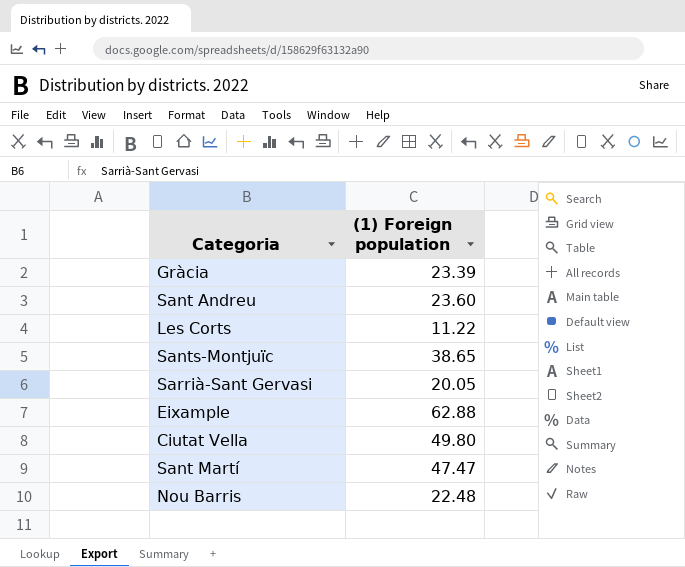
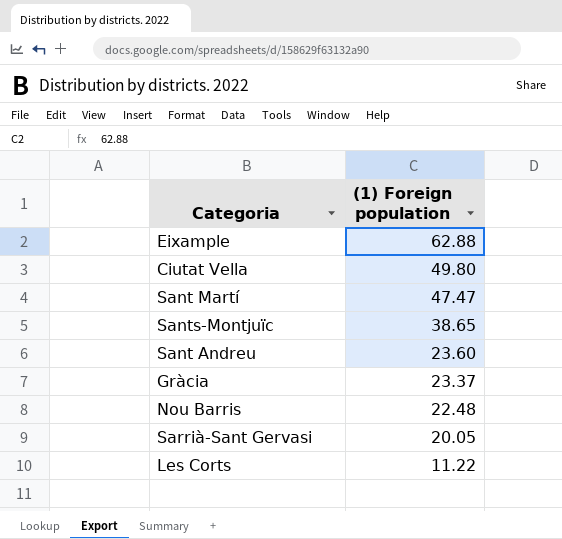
row order: none -> (1) Foreign population descending
Gràcia | (1) Foreign population: 23.39 -> 23.37

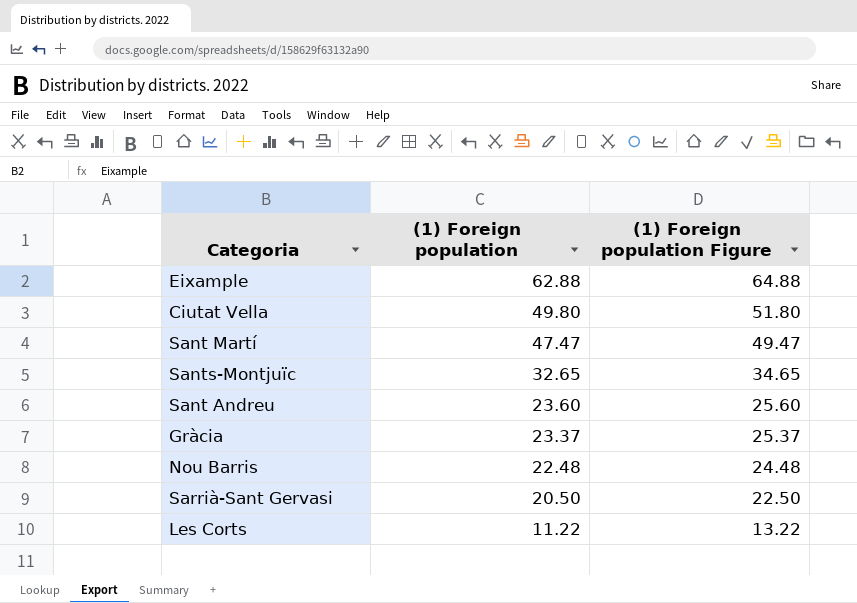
column (1) Foreign population Figure | formula: none -> [(1) Foreign population] + 2
Sants-Montjuïc | (1) Foreign population: 38.65 -> 32.65
Sarrià-Sant Gervasi | (1) Foreign population: 20.05 -> 20.50

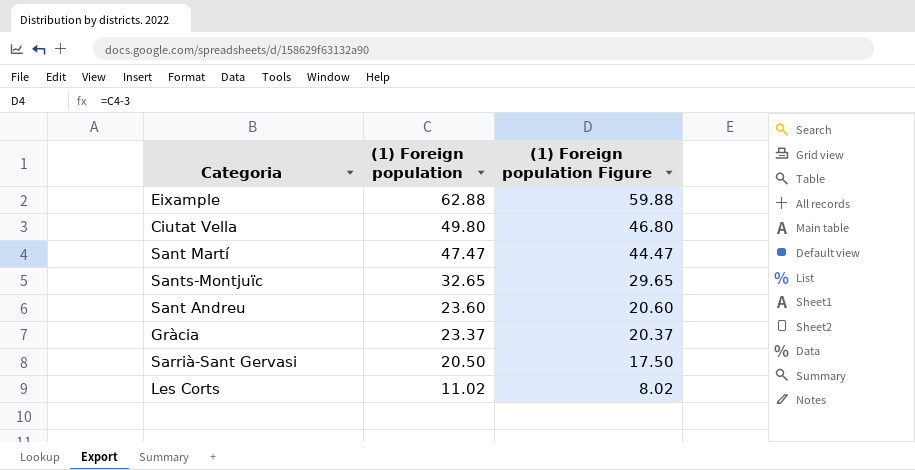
column (1) Foreign population Figure | formula: [(1) Foreign population] + 2 -> [(1) Foreign population] - 3
row Nou Barris: 22.48 | 24.48 -> none
Les Corts | (1) Foreign population: 11.22 -> 11.02

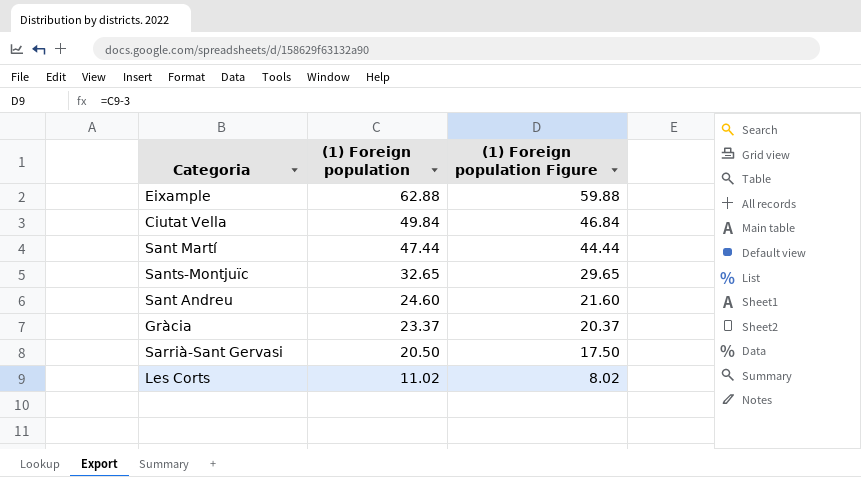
Ciutat Vella | (1) Foreign population: 49.80 -> 49.84
Ciutat Vella | (1) Foreign population Figure: 46.80 -> 46.84
Sant Martí | (1) Foreign population: 47.47 -> 47.44
Sant Martí | (1) Foreign population Figure: 44.47 -> 44.44
Sant Andreu | (1) Foreign population: 23.60 -> 24.60
Sant Andreu | (1) Foreign population Figure: 20.60 -> 21.60

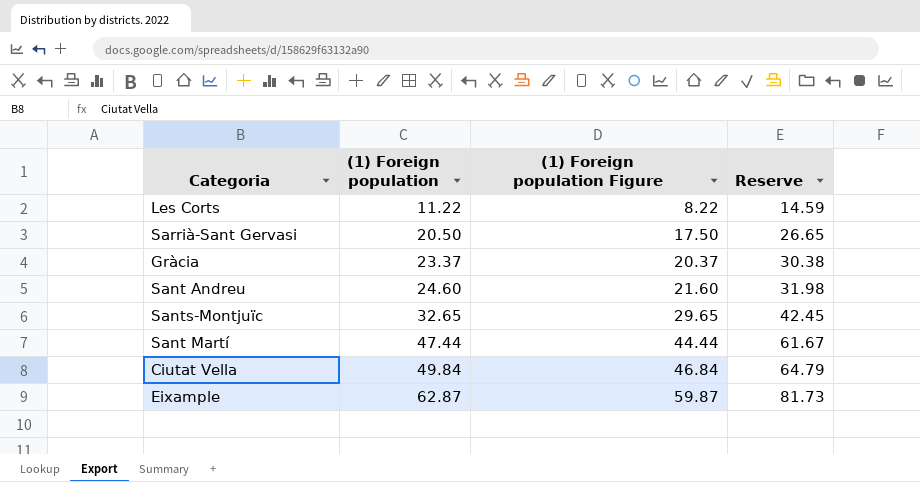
row order: (1) Foreign population descending -> (1) Foreign population ascending
column Reserve | formula: none -> [(1) Foreign population] * 1.3
Les Corts | (1) Foreign population: 11.02 -> 11.22
Les Corts | (1) Foreign population Figure: 8.02 -> 8.22
Eixample | (1) Foreign population: 62.88 -> 62.87
Eixample | (1) Foreign population Figure: 59.88 -> 59.87

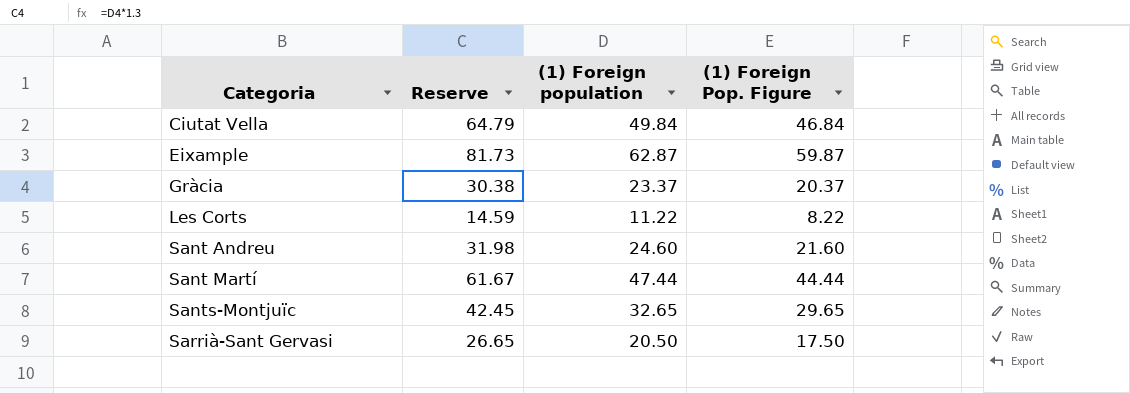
row order: (1) Foreign population ascending -> Categoria ascending
column Reserve | position: 4 -> 2
column name: (1) Foreign population Figure -> (1) Foreign Pop. Figure

